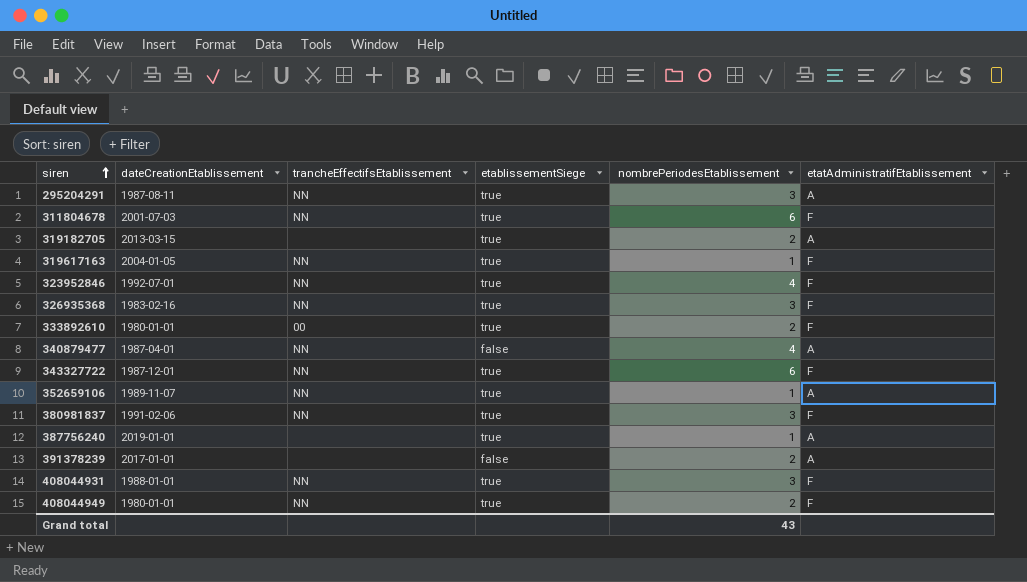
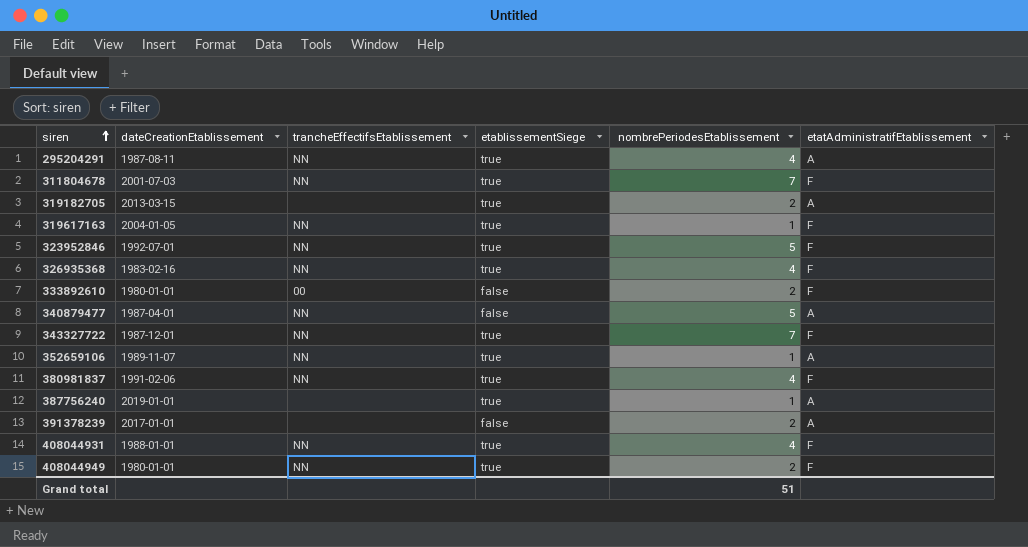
295204291 | nombrePeriodesEtablissement: 3 -> 4
311804678 | nombrePeriodesEtablissement: 6 -> 7
323952846 | nombrePeriodesEtablissement: 4 -> 5
326935368 | nombrePeriodesEtablissement: 3 -> 4
333892610 | etablissementSiege: true -> false
340879477 | nombrePeriodesEtablissement: 4 -> 5
343327722 | nombrePeriodesEtablissement: 6 -> 7
380981837 | nombrePeriodesEtablissement: 3 -> 4
408044931 | nombrePeriodesEtablissement: 3 -> 4
Grand total | nombrePeriodesEtablissement: 43 -> 51

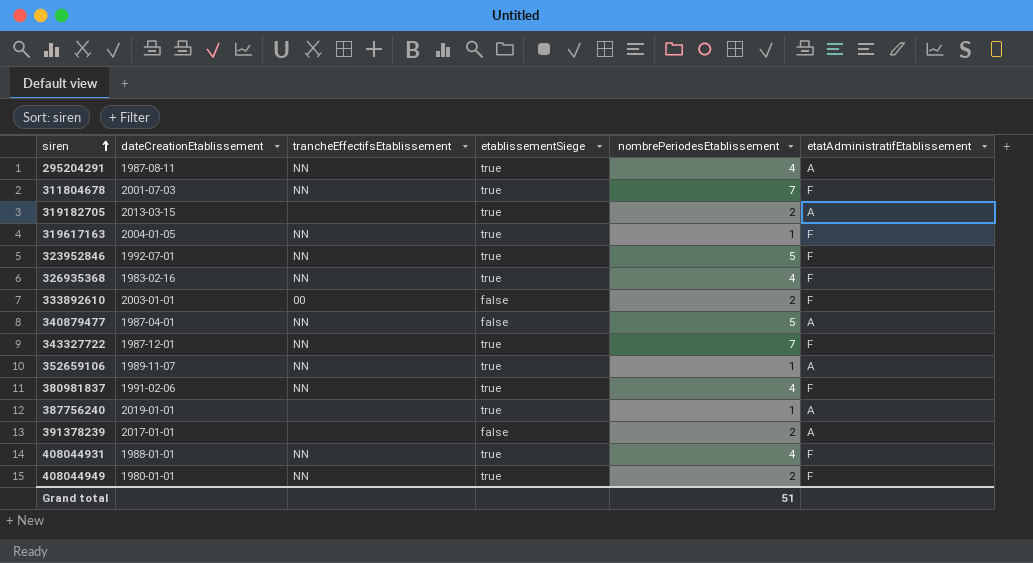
333892610 | dateCreationEtablissement: 1980-01-01 -> 2003-01-01

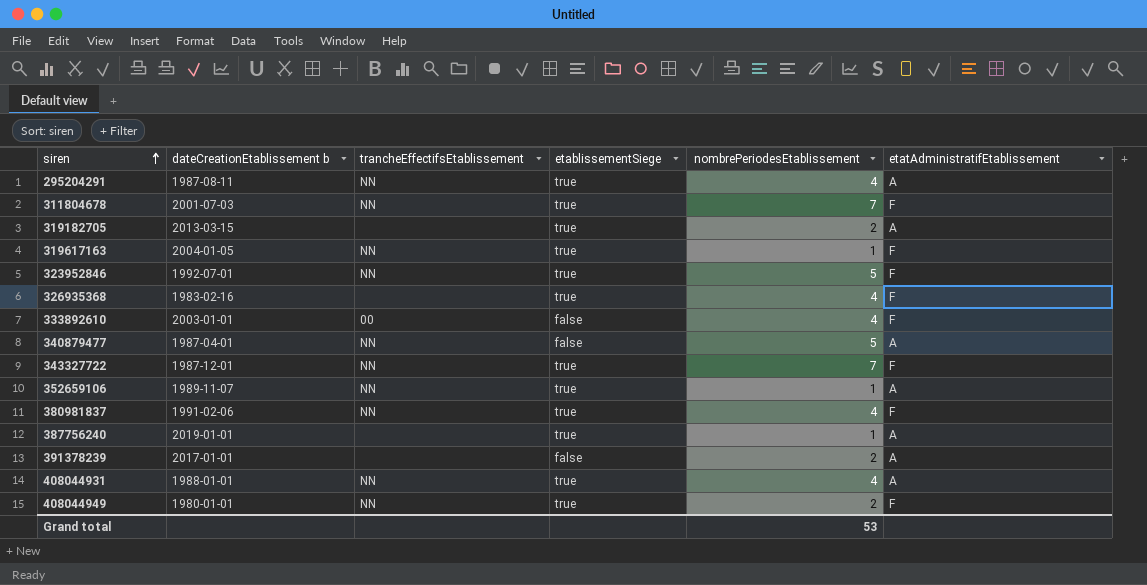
column name: dateCreationEtablissement -> dateCreationEtablissement b
326935368 | trancheEffectifsEtablissement: NN -> none
333892610 | nombrePeriodesEtablissement: 2 -> 4
408044931 | etatAdministratifEtablissement: F -> A
Grand total | nombrePeriodesEtablissement: 51 -> 53

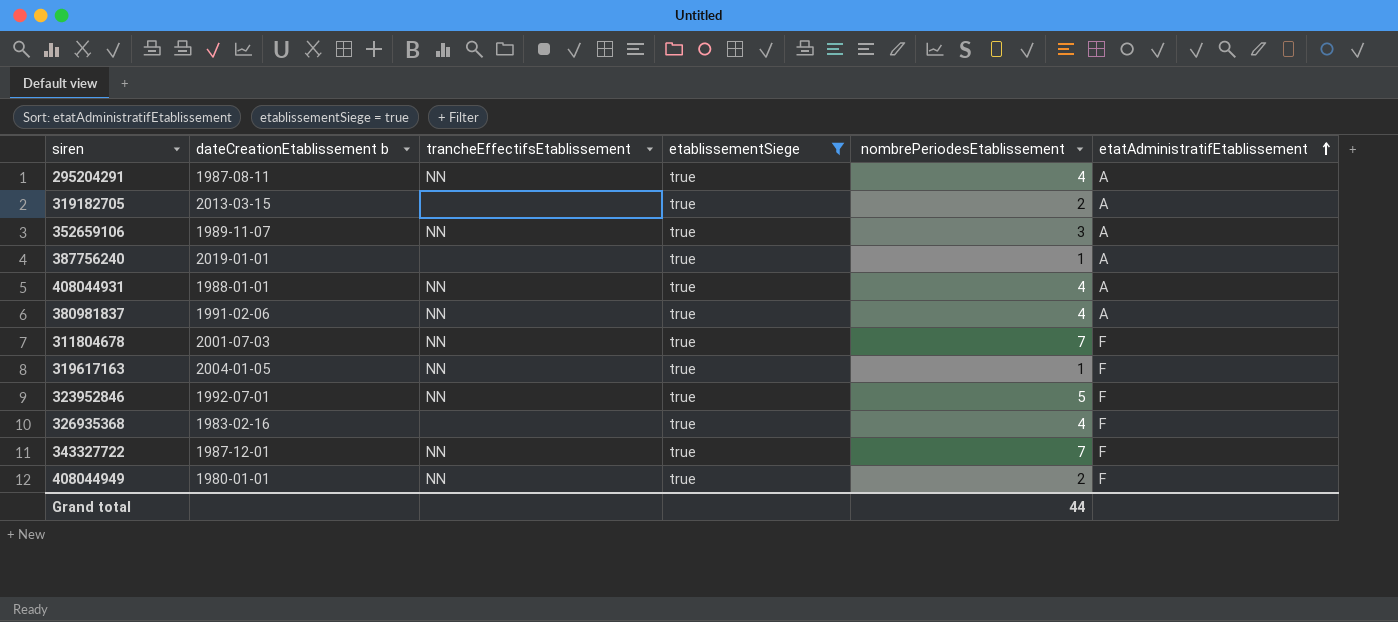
filter: none -> etablissementSiege = true
row order: siren ascending -> etatAdministratifEtablissement ascending
352659106 | nombrePeriodesEtablissement: 1 -> 3
380981837 | etatAdministratifEtablissement: F -> A
Grand total | nombrePeriodesEtablissement: 53 -> 44

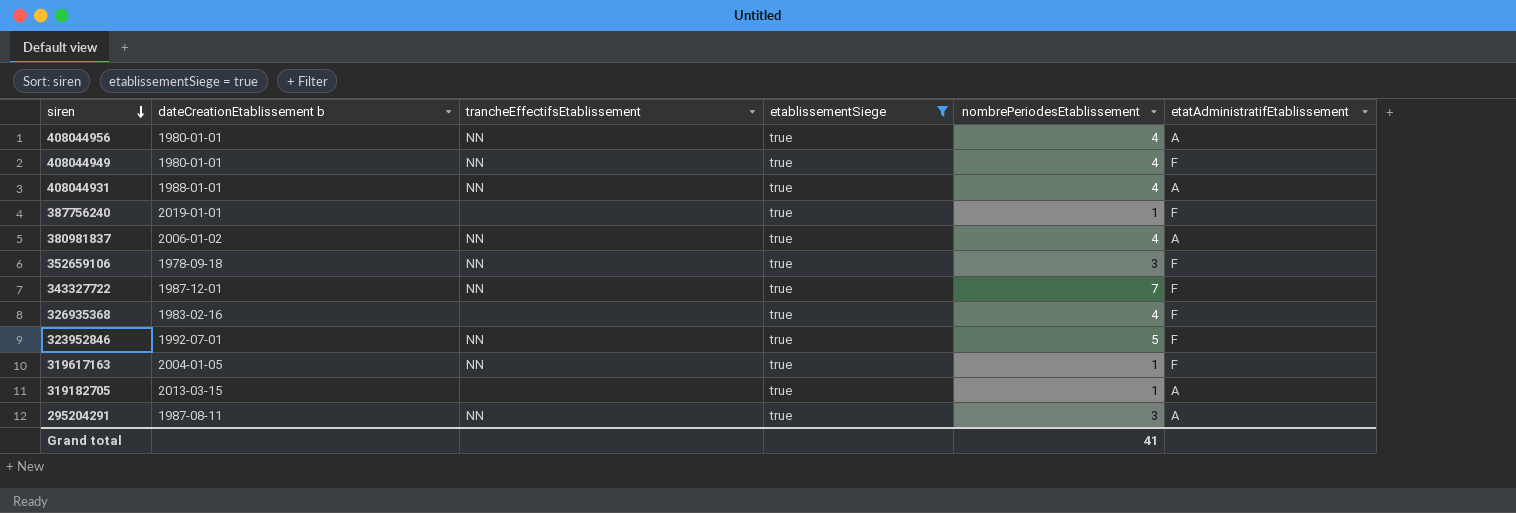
row order: etatAdministratifEtablissement ascending -> siren descending
row 311804678: 2001-07-03 | NN | true | 7 | F -> none
row 408044956: none -> 1980-01-01 | NN | true | 4 | A
408044949 | nombrePeriodesEtablissement: 2 -> 4
387756240 | etatAdministratifEtablissement: A -> F
380981837 | dateCreationEtablissement b: 1991-02-06 -> 2006-01-02
352659106 | dateCreationEtablissement b: 1989-11-07 -> 1978-09-18
352659106 | etatAdministratifEtablissement: A -> F
319182705 | nombrePeriodesEtablissement: 2 -> 1
295204291 | nombrePeriodesEtablissement: 4 -> 3
Grand total | nombrePeriodesEtablissement: 44 -> 41

